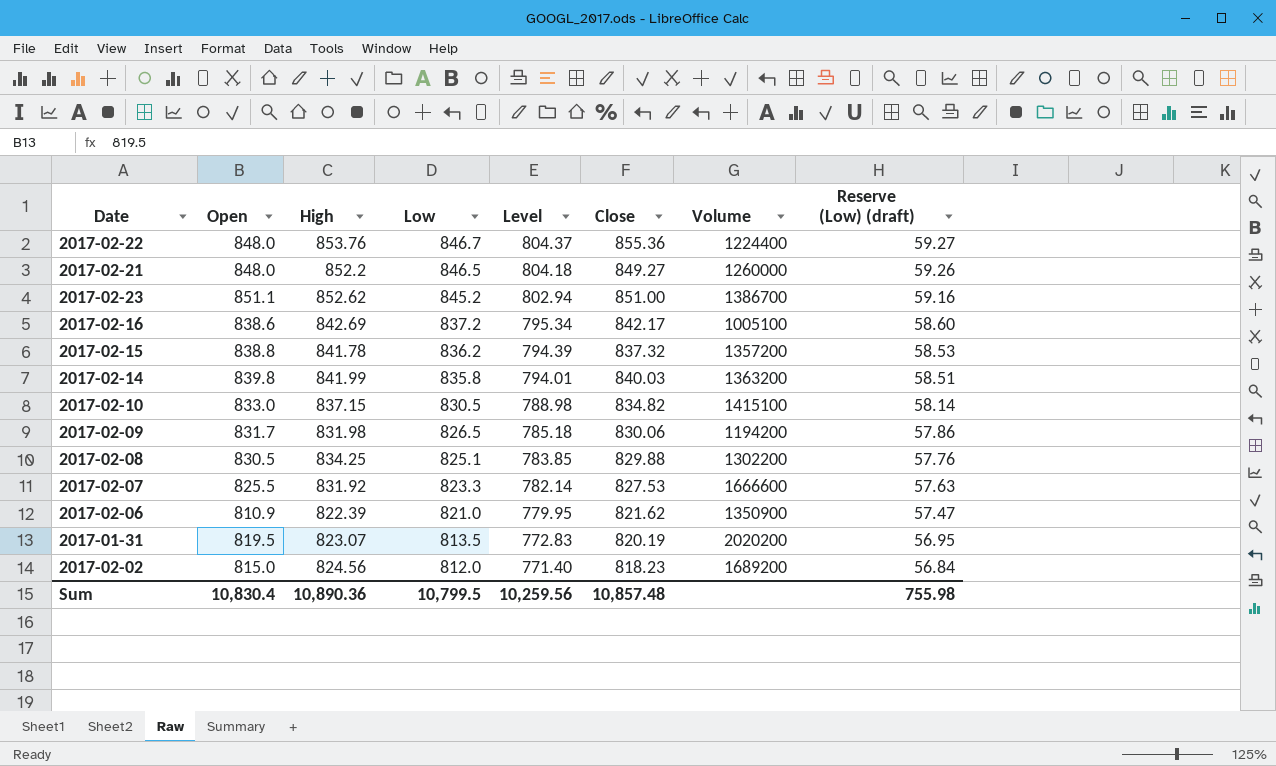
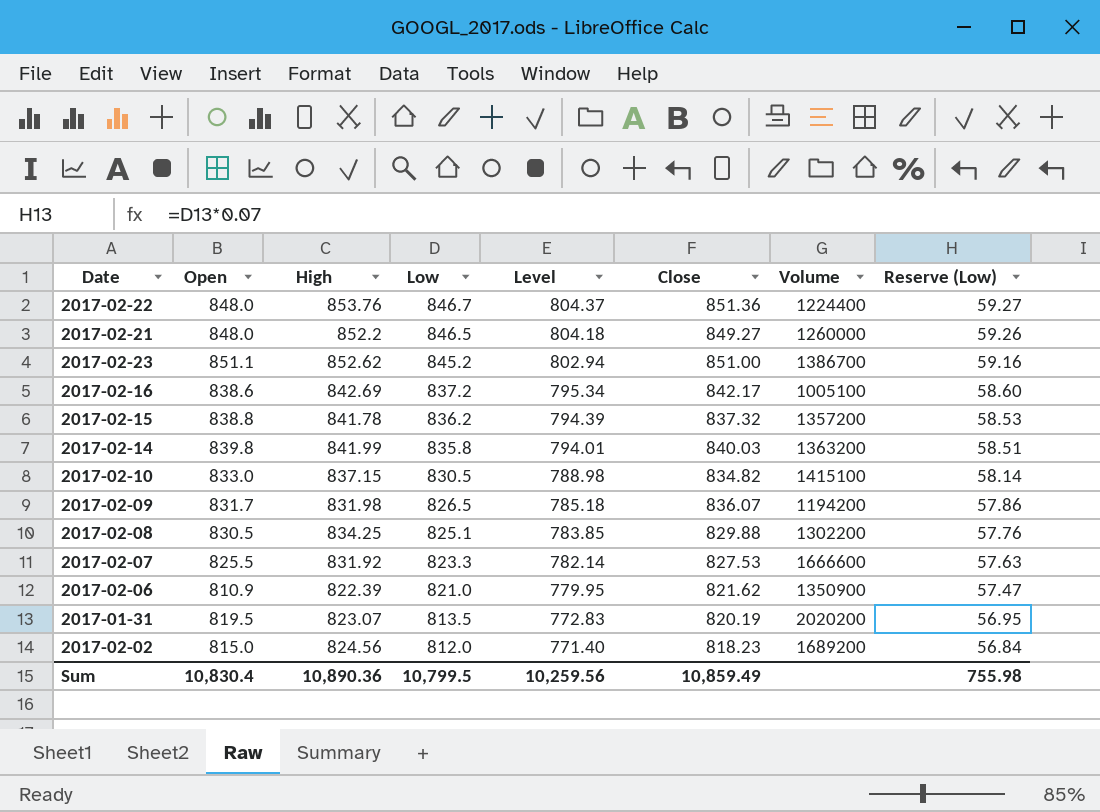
column name: Reserve (Low) (draft) -> Reserve (Low)
2017-02-22 | Close: 855.36 -> 851.36
2017-02-09 | Close: 830.06 -> 836.07
Sum | Close: 10,857.48 -> 10,859.49

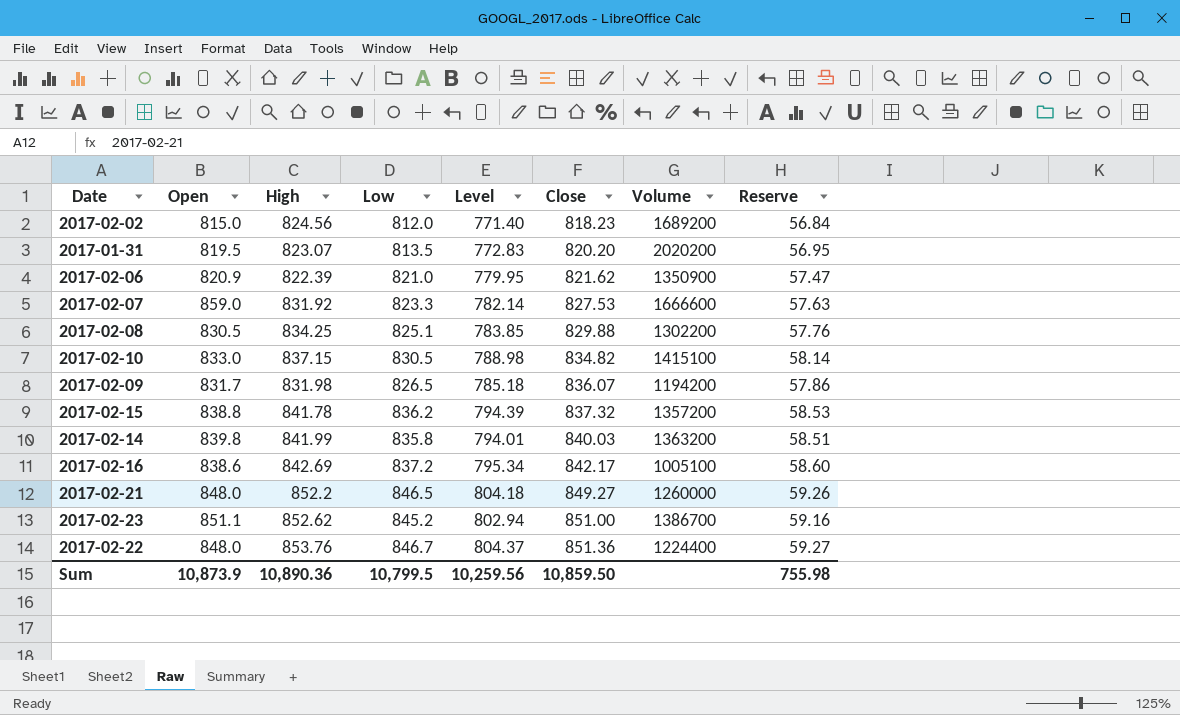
row order: Low descending -> Close ascending
column name: Reserve (Low) -> Reserve
2017-01-31 | Close: 820.19 -> 820.20
2017-02-06 | Open: 810.9 -> 820.9
2017-02-07 | Open: 825.5 -> 859.0
Sum | Open: 10,830.4 -> 10,873.9
Sum | Close: 10,859.49 -> 10,859.50

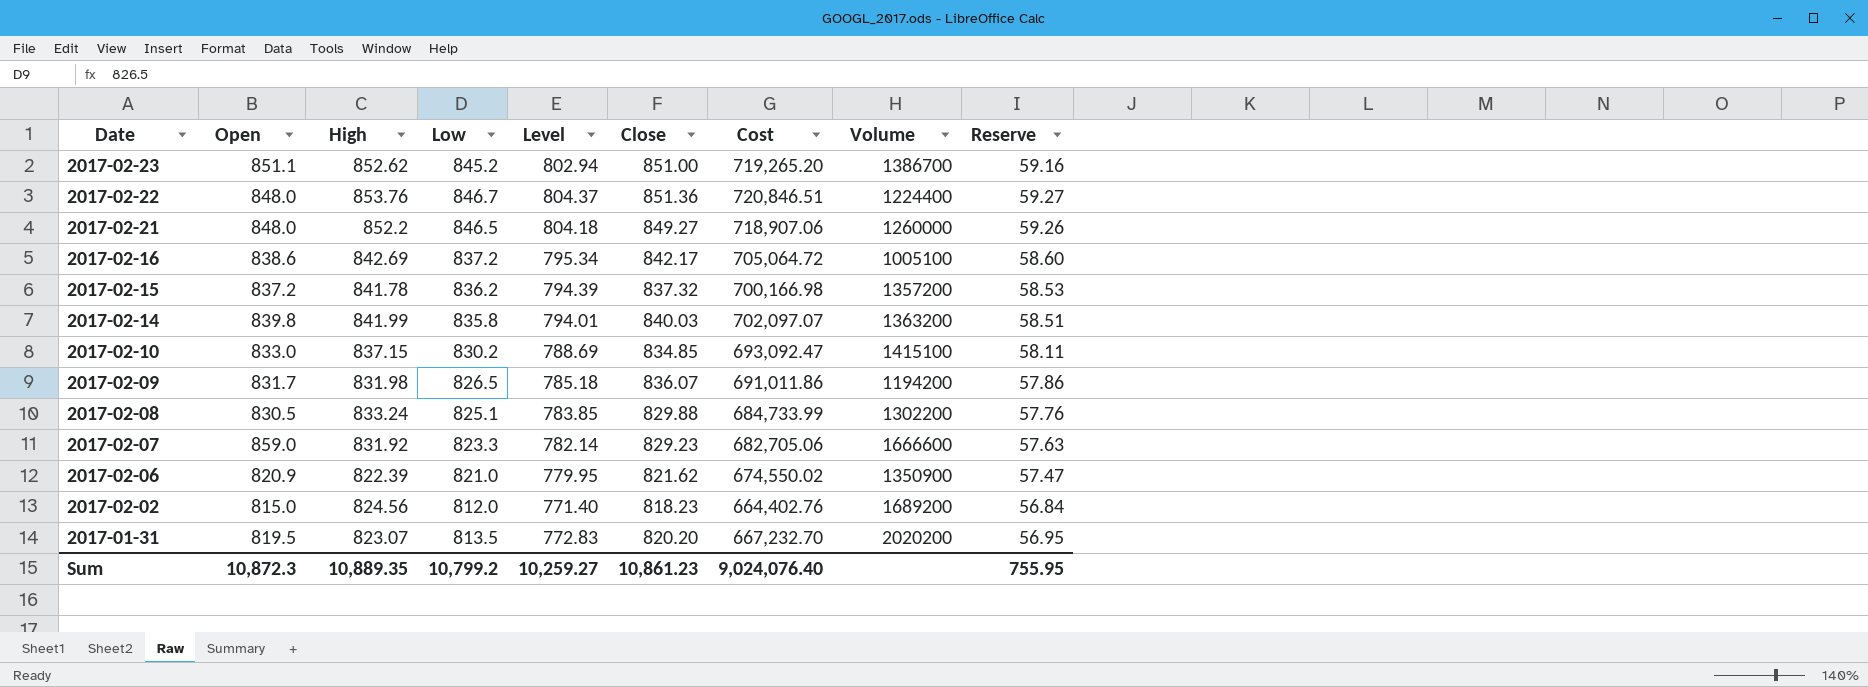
row order: Close ascending -> Date descending
column Cost | formula: none -> [Low] * [Close]
2017-02-15 | Open: 838.8 -> 837.2
2017-02-10 | Low: 830.5 -> 830.2
2017-02-10 | Level: 788.98 -> 788.69
2017-02-10 | Close: 834.82 -> 834.85
2017-02-10 | Reserve: 58.14 -> 58.11
2017-02-08 | High: 834.25 -> 833.24
2017-02-07 | Close: 827.53 -> 829.23
Sum | Open: 10,873.9 -> 10,872.3
Sum | High: 10,890.36 -> 10,889.35
Sum | Low: 10,799.5 -> 10,799.2
Sum | Level: 10,259.56 -> 10,259.27
Sum | Close: 10,859.50 -> 10,861.23
Sum | Reserve: 755.98 -> 755.95

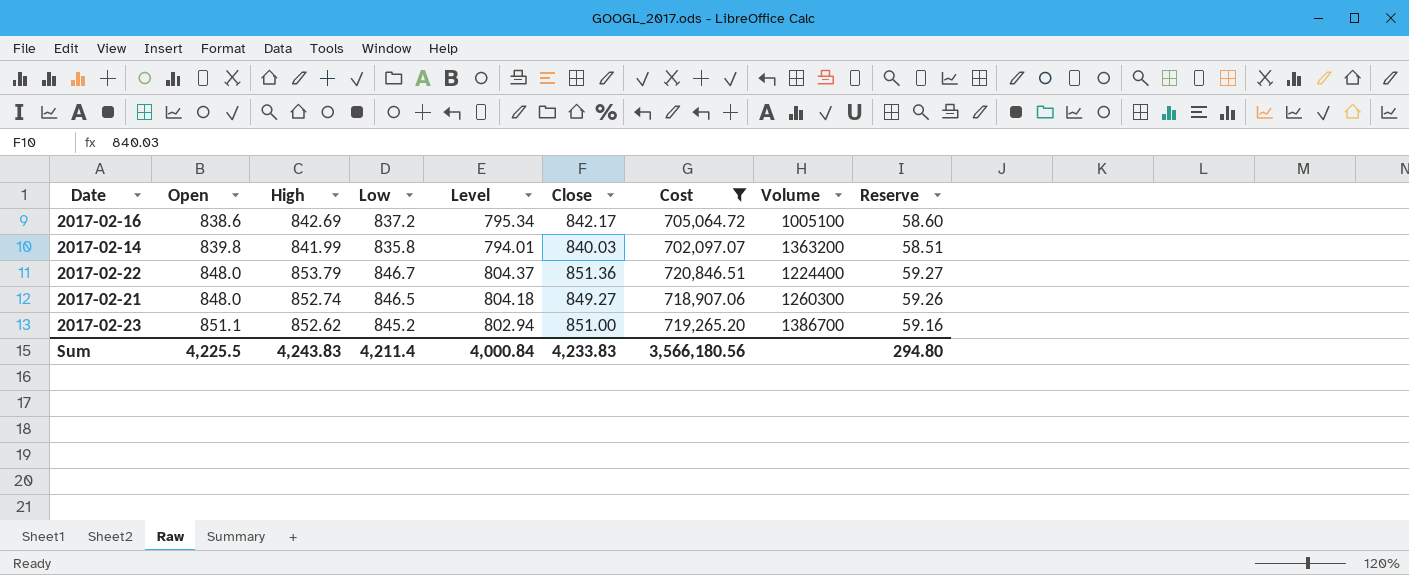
filter: none -> Cost >= 702,097.07
row order: Date descending -> Open ascending
2017-02-22 | High: 853.76 -> 853.79
2017-02-21 | High: 852.2 -> 852.74
2017-02-21 | Volume: 1260000 -> 1260300
Sum | Open: 10,872.3 -> 4,225.5
Sum | High: 10,889.35 -> 4,243.83
Sum | Low: 10,799.2 -> 4,211.4
Sum | Level: 10,259.27 -> 4,000.84
Sum | Close: 10,861.23 -> 4,233.83
Sum | Cost: 9,024,076.40 -> 3,566,180.56
Sum | Reserve: 755.95 -> 294.80

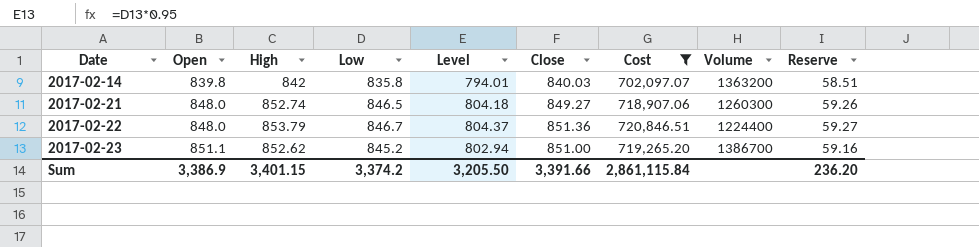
row order: Open ascending -> Date ascending
row 2017-02-16: 838.6 | 842.69 | 837.2 | 795.34 | 842.17 | 705,064.72 | 1005100 | 58.60 -> none
2017-02-14 | High: 841.99 -> 842
Sum | Open: 4,225.5 -> 3,386.9
Sum | High: 4,243.83 -> 3,401.15
Sum | Low: 4,211.4 -> 3,374.2
Sum | Level: 4,000.84 -> 3,205.50
Sum | Close: 4,233.83 -> 3,391.66
Sum | Cost: 3,566,180.56 -> 2,861,115.84
Sum | Reserve: 294.80 -> 236.20

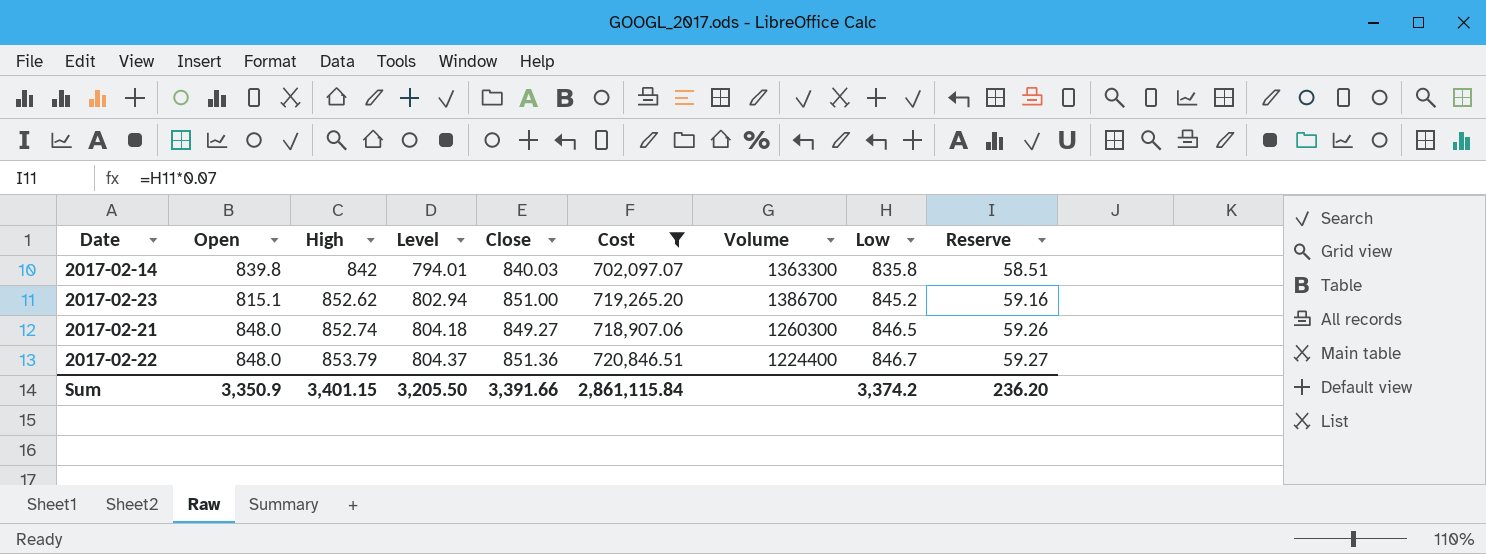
row order: Date ascending -> High ascending
column Low | position: 4 -> 8
2017-02-14 | Volume: 1363200 -> 1363300
2017-02-23 | Open: 851.1 -> 815.1
Sum | Open: 3,386.9 -> 3,350.9

